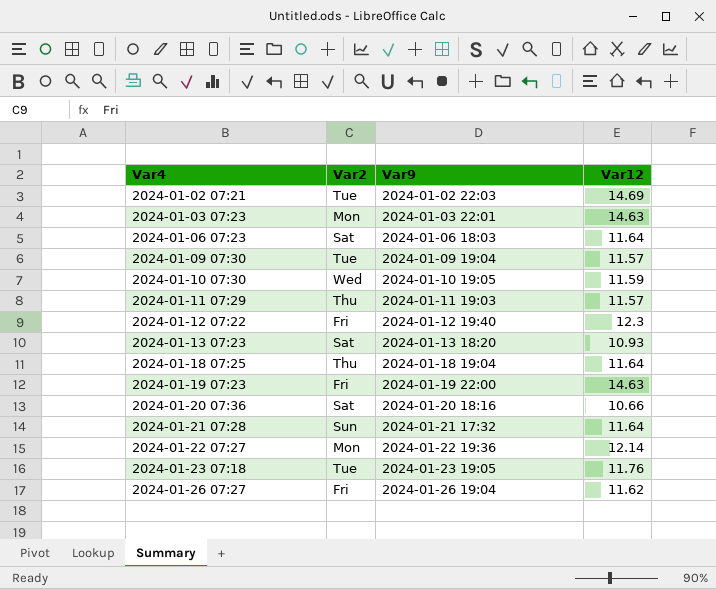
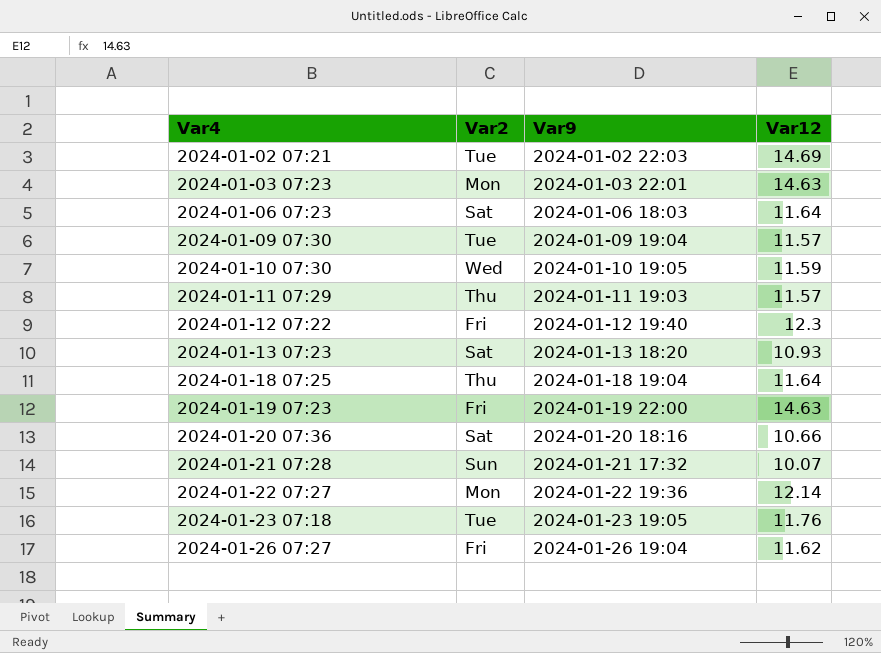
2024-01-21 07:28 | Var12: 11.64 -> 10.07

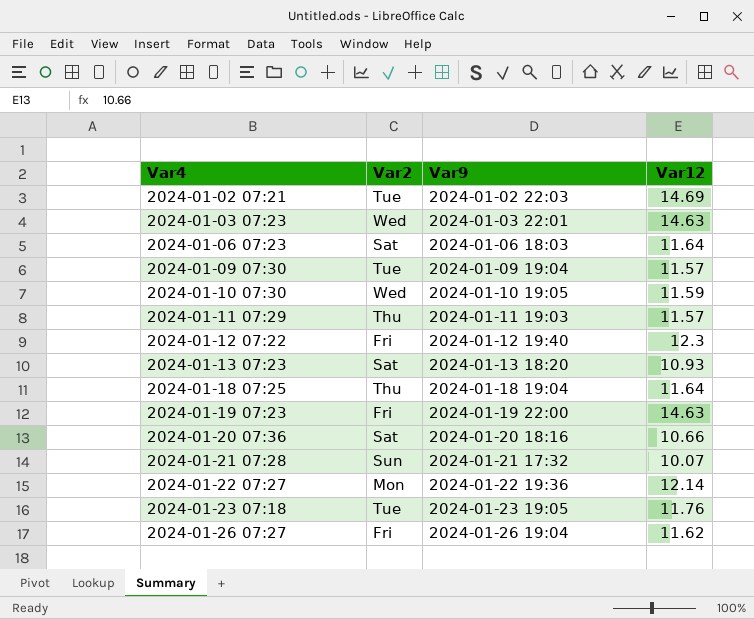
2024-01-03 07:23 | Var2: Mon -> Wed

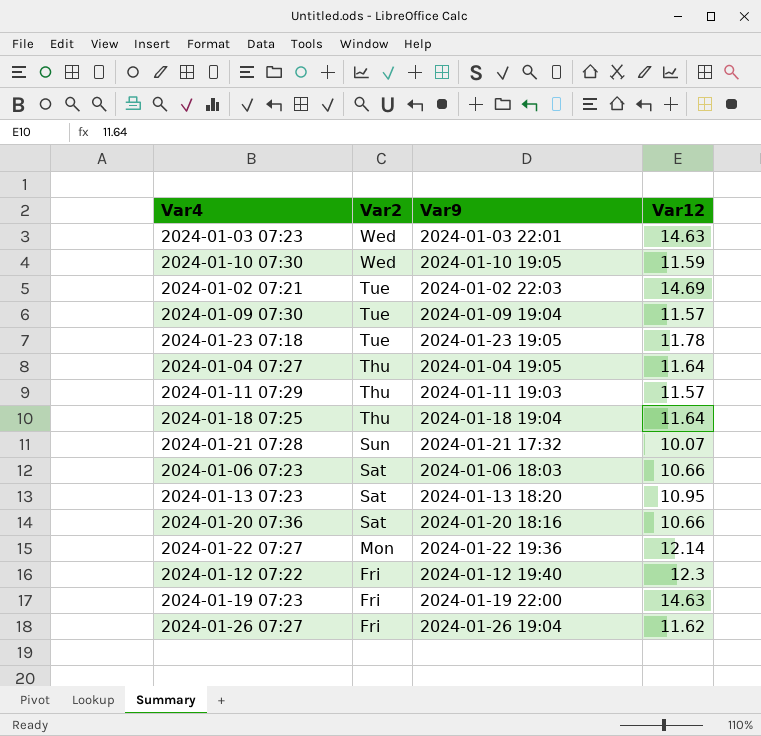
row order: Var4 ascending -> Var2 descending
2024-01-23 07:18 | Var12: 11.76 -> 11.78
row 2024-01-04 07:27: none -> Thu | 2024-01-04 19:05 | 11.64
2024-01-06 07:23 | Var12: 11.64 -> 10.66
2024-01-13 07:23 | Var12: 10.93 -> 10.95

